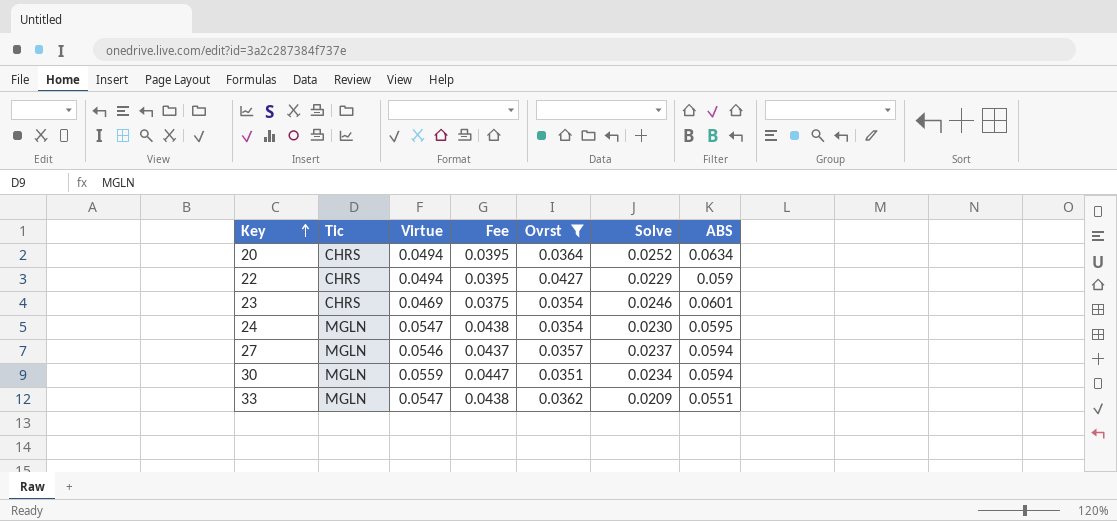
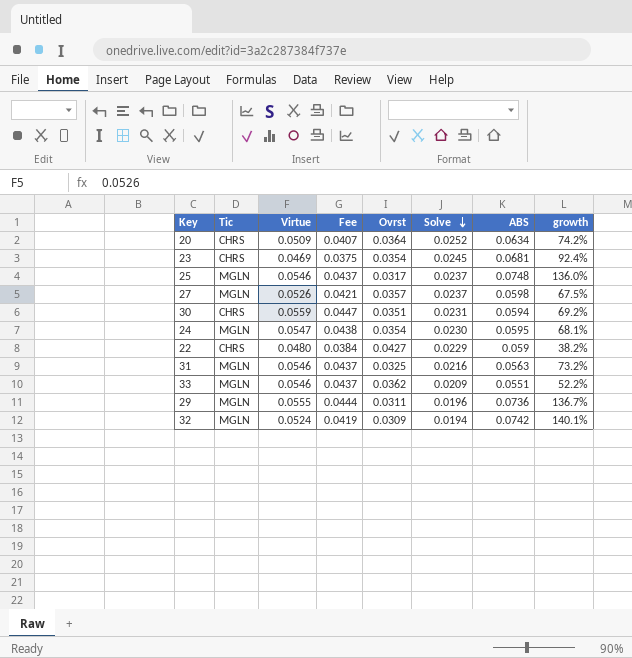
filter: Ovrst >= 0.0351 -> none
row order: Key ascending -> Solve descending
column growth | formula: none -> ([ABS] - [Ovrst]) / [Ovrst]
20 | Virtue: 0.0494 -> 0.0509
20 | Fee: 0.0395 -> 0.0407
23 | Solve: 0.0246 -> 0.0245
23 | ABS: 0.0601 -> 0.0681
27 | Virtue: 0.0546 -> 0.0526
27 | Fee: 0.0437 -> 0.0421
27 | ABS: 0.0594 -> 0.0598
30 | Tic: MGLN -> CHRS
30 | Solve: 0.0234 -> 0.0231
22 | Virtue: 0.0494 -> 0.0480
22 | Fee: 0.0395 -> 0.0384
33 | Virtue: 0.0547 -> 0.0546
33 | Fee: 0.0438 -> 0.0437

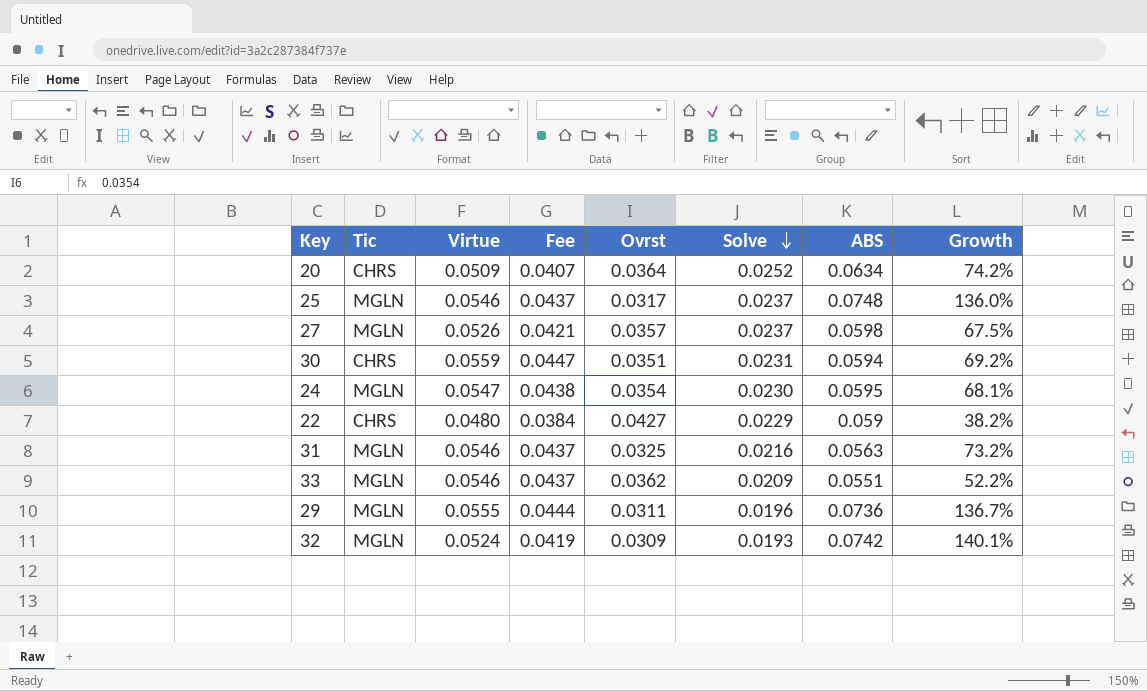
column name: growth -> Growth
row 23: CHRS | 0.0469 | 0.0375 | 0.0354 | 0.0245 | 0.0681 | 92.4% -> none
32 | Solve: 0.0194 -> 0.0193

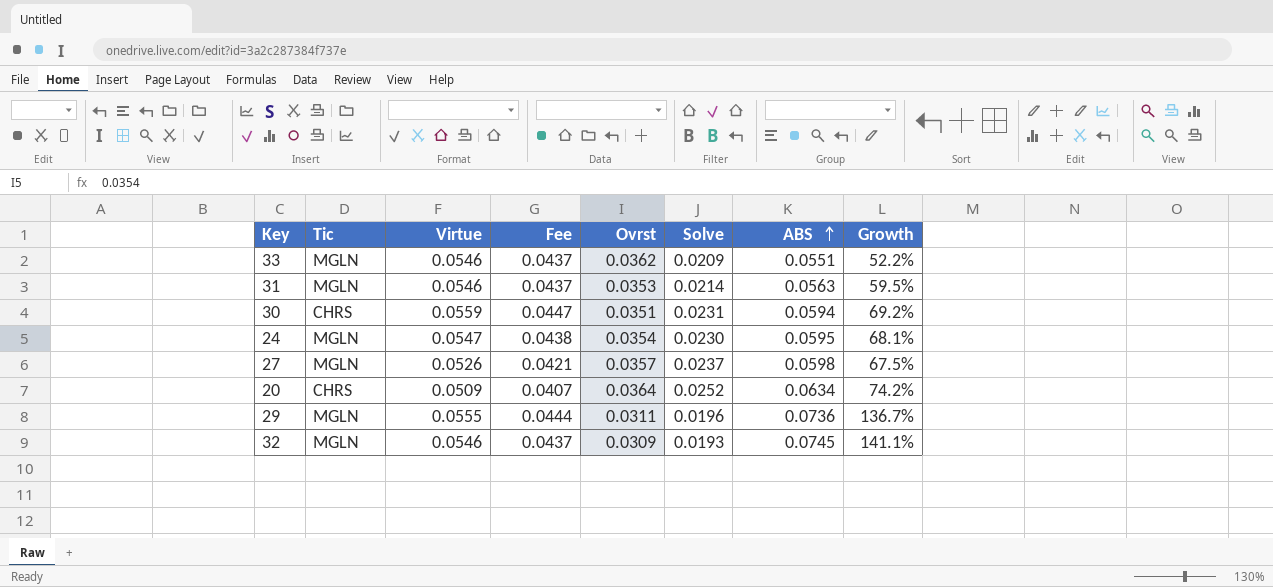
row order: Solve descending -> ABS ascending
row 25: MGLN | 0.0546 | 0.0437 | 0.0317 | 0.0237 | 0.0748 | 136.0% -> none
row 22: CHRS | 0.0480 | 0.0384 | 0.0427 | 0.0229 | 0.059 | 38.2% -> none
31 | Ovrst: 0.0325 -> 0.0353
31 | Solve: 0.0216 -> 0.0214
31 | Growth: 73.2% -> 59.5%
32 | Virtue: 0.0524 -> 0.0546
32 | Fee: 0.0419 -> 0.0437
32 | ABS: 0.0742 -> 0.0745
32 | Growth: 140.1% -> 141.1%

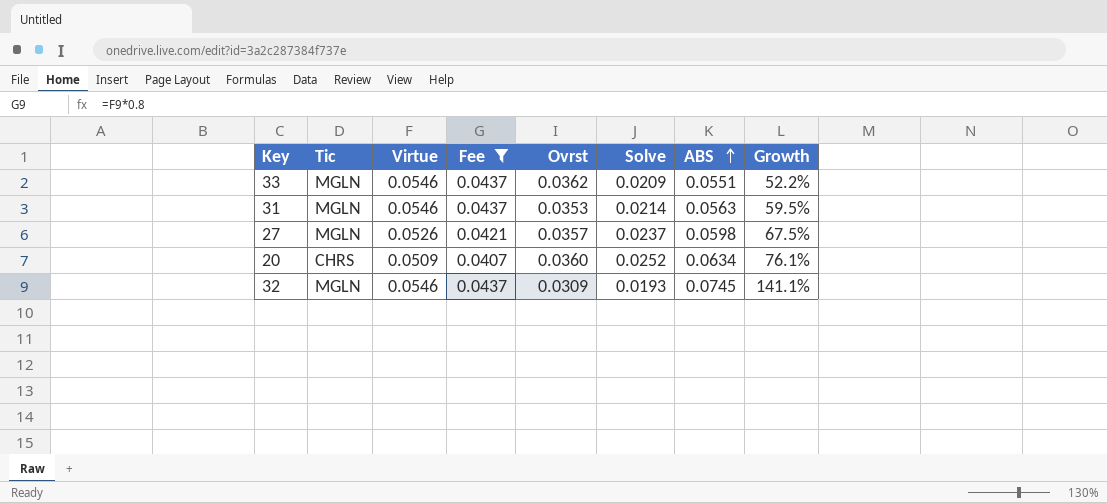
filter: none -> Fee <= 0.0437
20 | Ovrst: 0.0364 -> 0.0360
20 | Growth: 74.2% -> 76.1%

